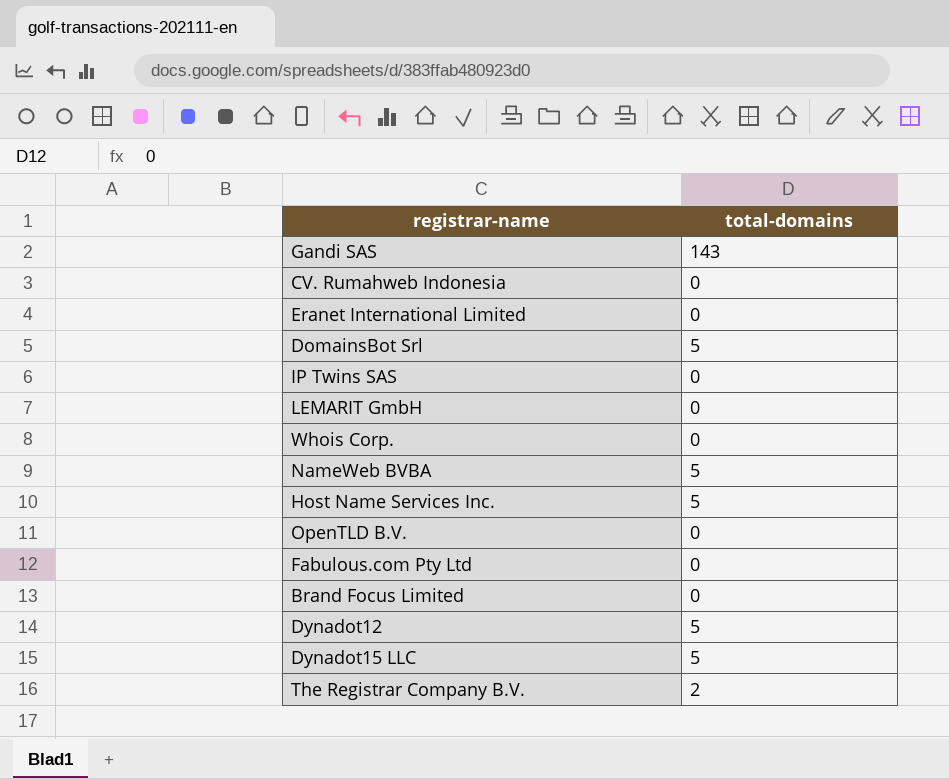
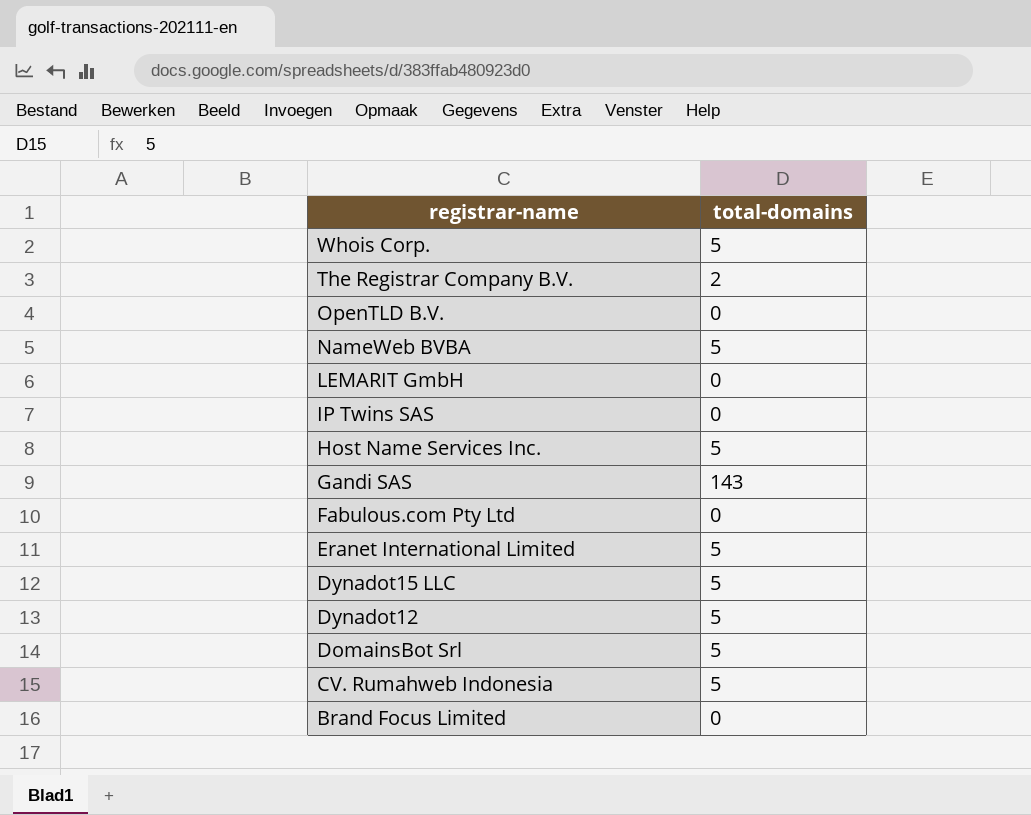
row order: none -> registrar-name descending
Whois Corp. | total-domains: 0 -> 5
Eranet International Limited | total-domains: 0 -> 5
CV. Rumahweb Indonesia | total-domains: 0 -> 5

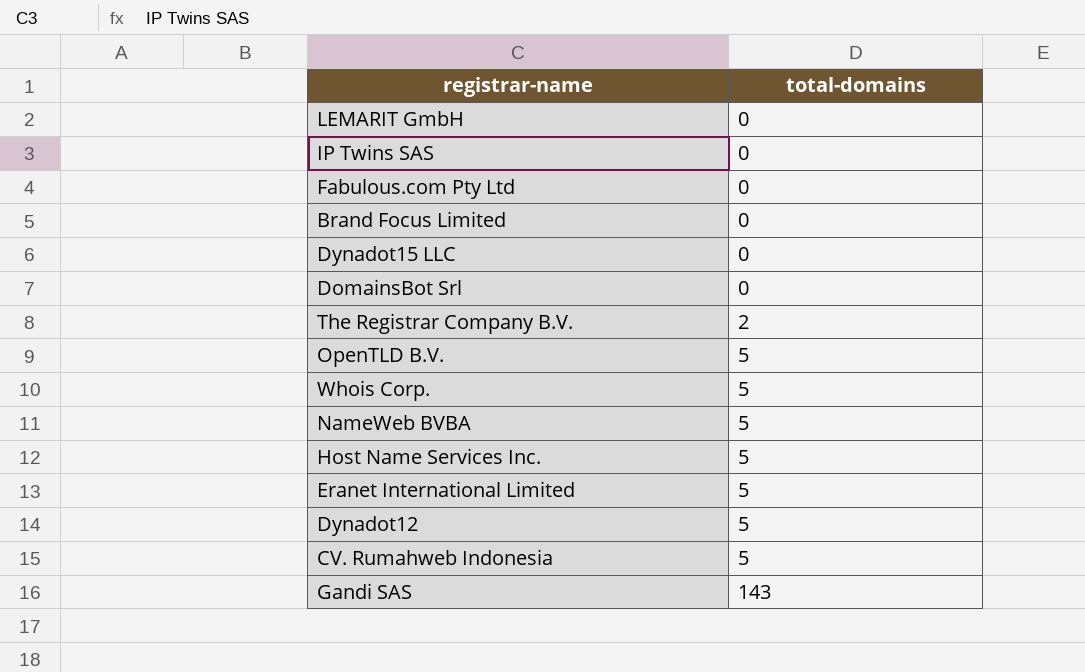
row order: registrar-name descending -> total-domains ascending
Dynadot15 LLC | total-domains: 5 -> 0
DomainsBot Srl | total-domains: 5 -> 0
OpenTLD B.V. | total-domains: 0 -> 5

